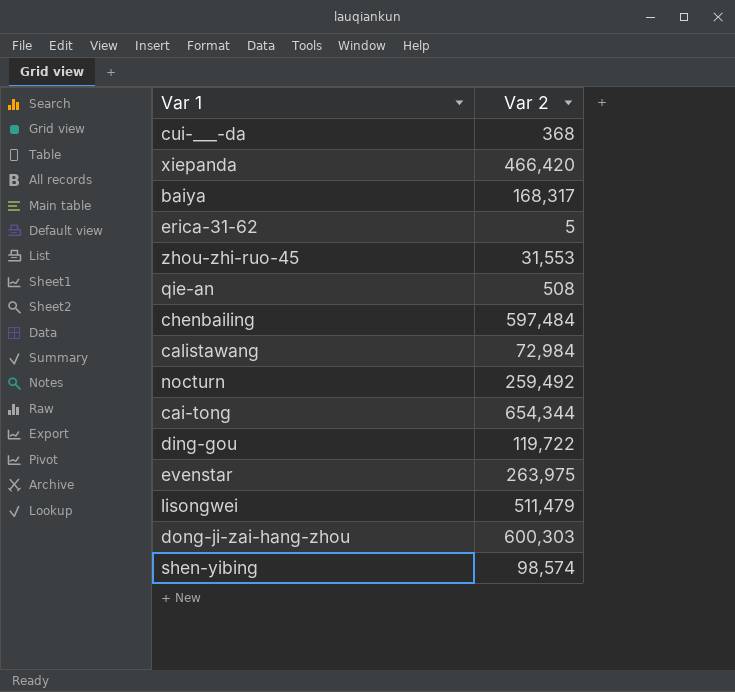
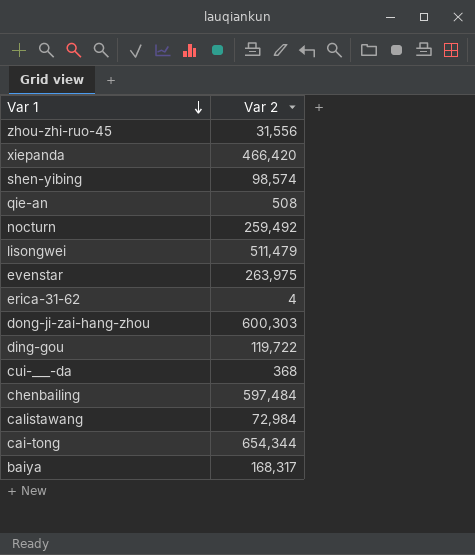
row order: none -> Var 1 descending
zhou-zhi-ruo-45 | Var 2: 31,553 -> 31,556
erica-31-62 | Var 2: 5 -> 4

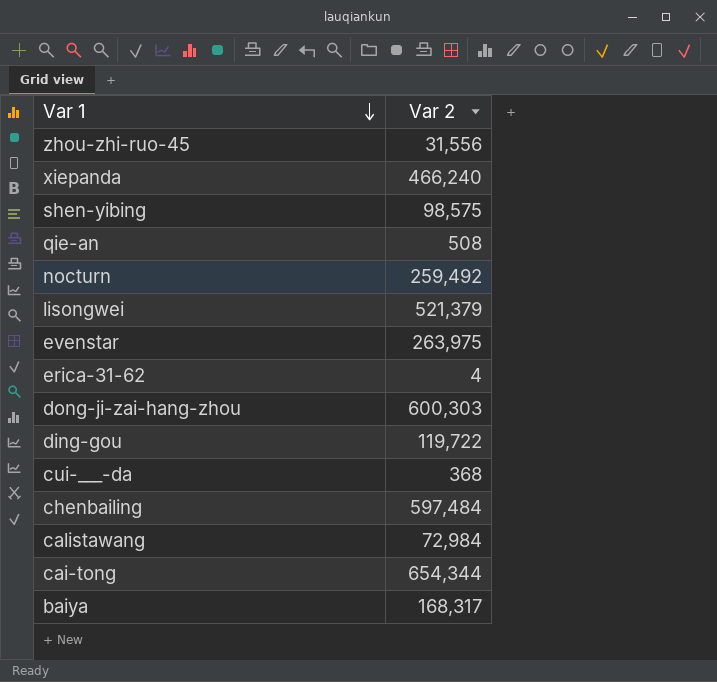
xiepanda | Var 2: 466,420 -> 466,240
shen-yibing | Var 2: 98,574 -> 98,575
lisongwei | Var 2: 511,479 -> 521,379

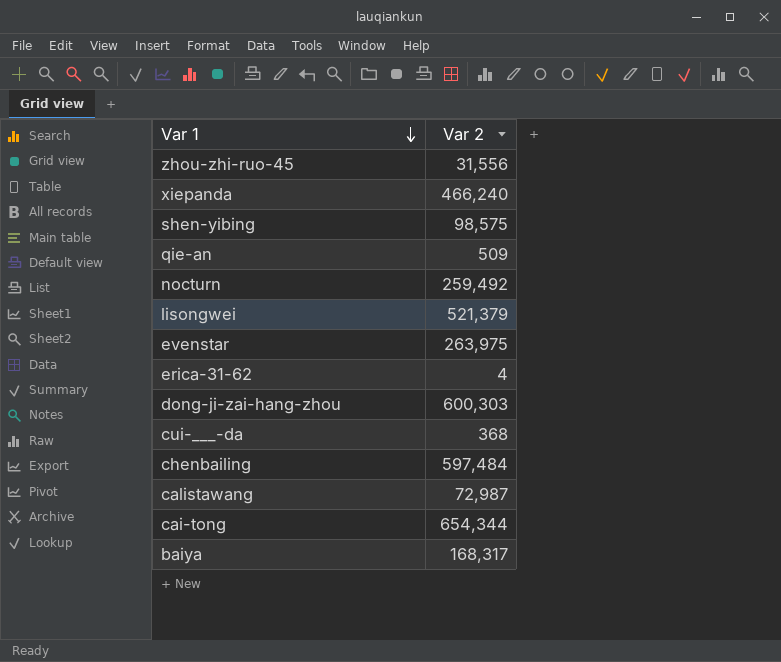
row ding-gou: 119,722 -> none
qie-an | Var 2: 508 -> 509
calistawang | Var 2: 72,984 -> 72,987

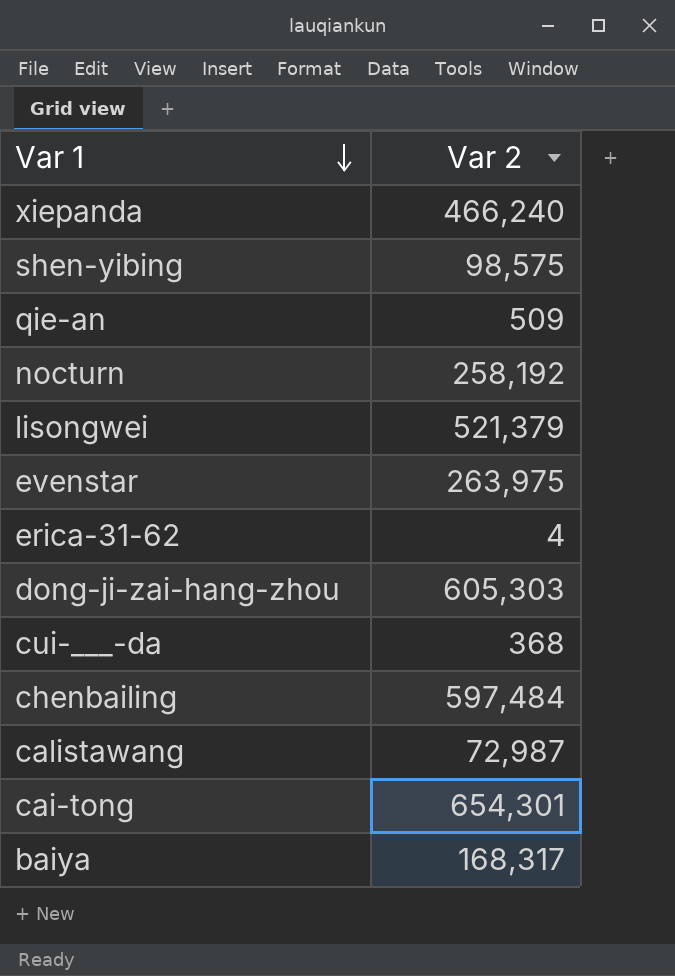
row zhou-zhi-ruo-45: 31,556 -> none
nocturn | Var 2: 259,492 -> 258,192
dong-ji-zai-hang-zhou | Var 2: 600,303 -> 605,303
cai-tong | Var 2: 654,344 -> 654,301

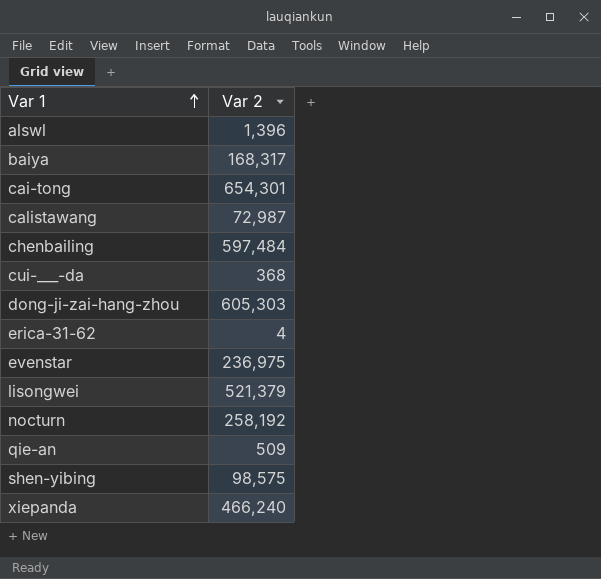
row order: Var 1 descending -> Var 1 ascending
row alswl: none -> 1,396
evenstar | Var 2: 263,975 -> 236,975

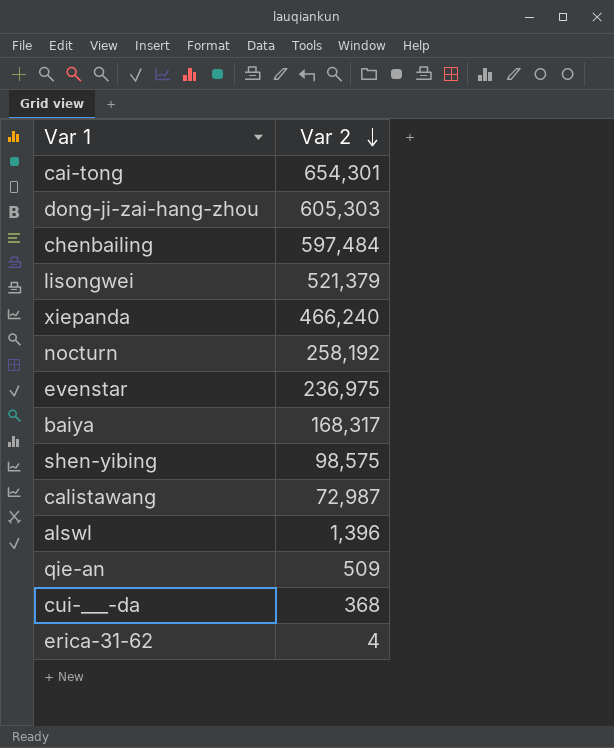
row order: Var 1 ascending -> Var 2 descending

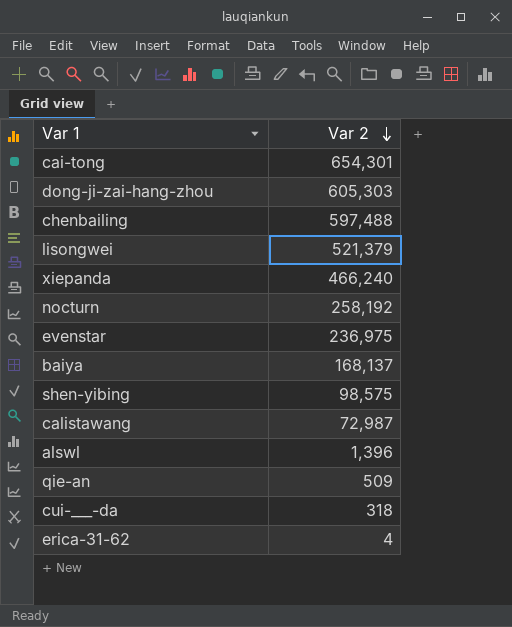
chenbailing | Var 2: 597,484 -> 597,488
baiya | Var 2: 168,317 -> 168,137
cui-___-da | Var 2: 368 -> 318

